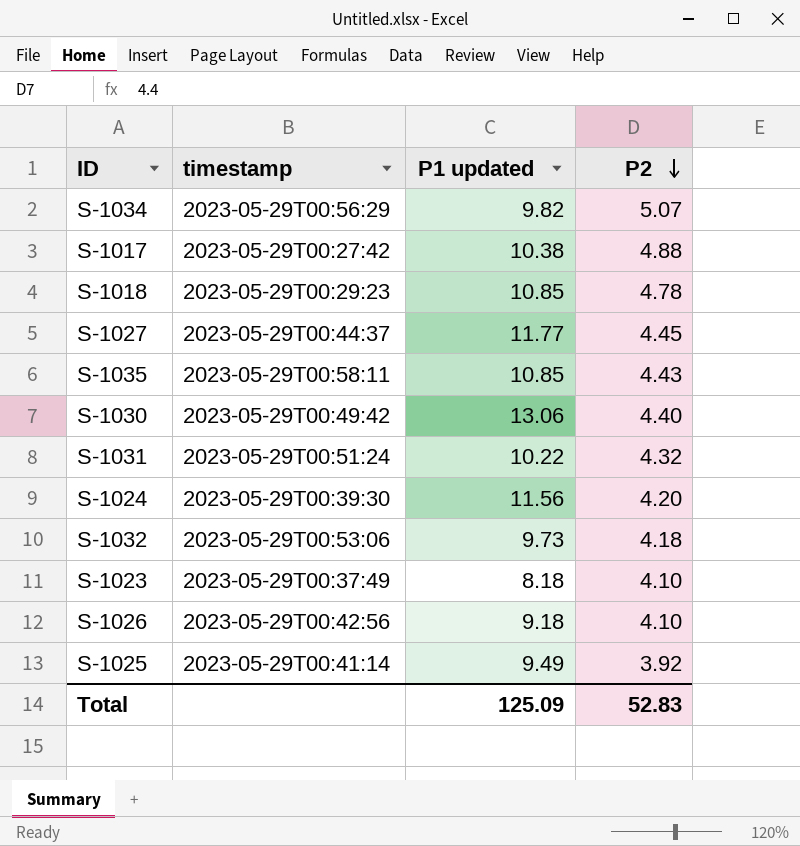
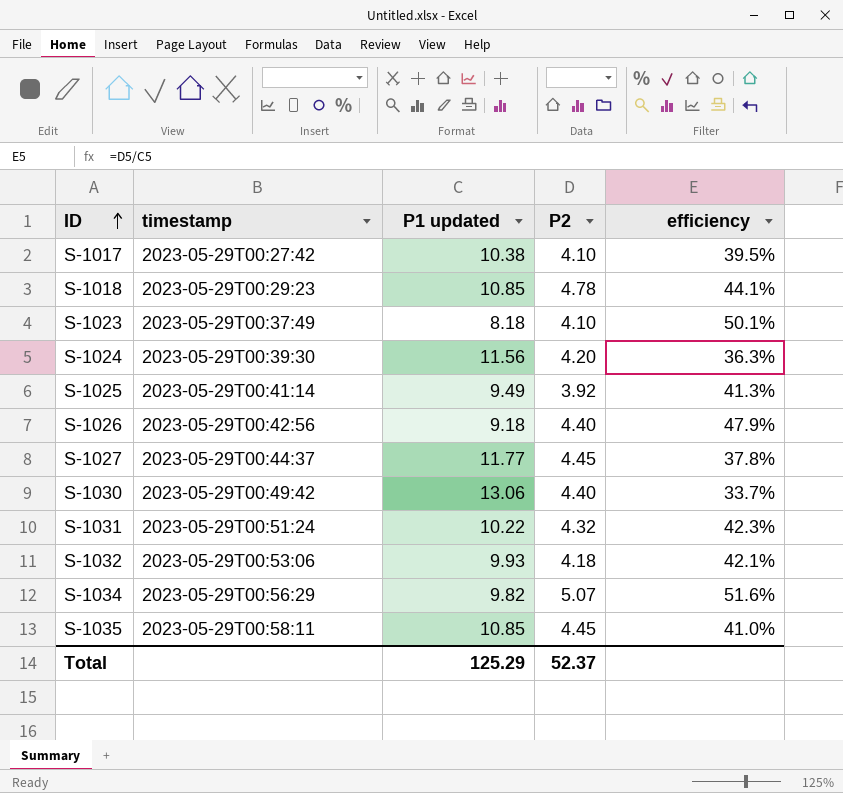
row order: P2 descending -> ID ascending
column efficiency | formula: none -> [P2] / [P1 updated]
S-1017 | P2: 4.88 -> 4.10
S-1026 | P2: 4.10 -> 4.40
S-1032 | P1 updated: 9.73 -> 9.93
S-1035 | P2: 4.43 -> 4.45
Total | P1 updated: 125.09 -> 125.29
Total | P2: 52.83 -> 52.37

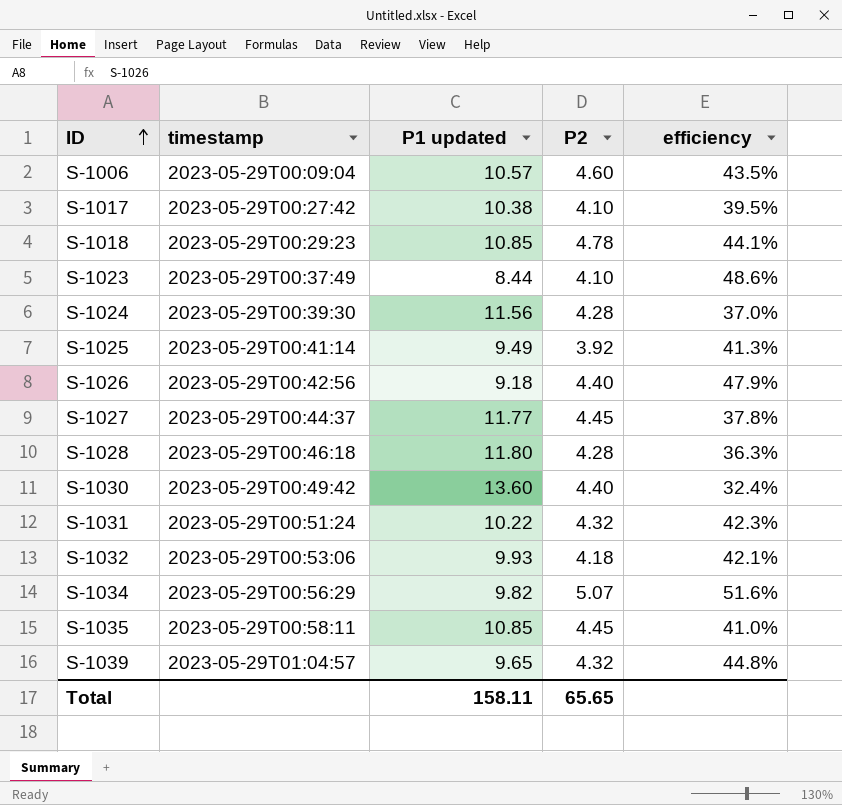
row S-1006: none -> 2023-05-29T00:09:04 | 10.57 | 4.60 | 43.5%
S-1023 | P1 updated: 8.18 -> 8.44
S-1023 | efficiency: 50.1% -> 48.6%
S-1024 | P2: 4.20 -> 4.28
S-1024 | efficiency: 36.3% -> 37.0%
row S-1028: none -> 2023-05-29T00:46:18 | 11.80 | 4.28 | 36.3%
S-1030 | P1 updated: 13.06 -> 13.60
S-1030 | efficiency: 33.7% -> 32.4%
row S-1039: none -> 2023-05-29T01:04:57 | 9.65 | 4.32 | 44.8%
Total | P1 updated: 125.29 -> 158.11
Total | P2: 52.37 -> 65.65

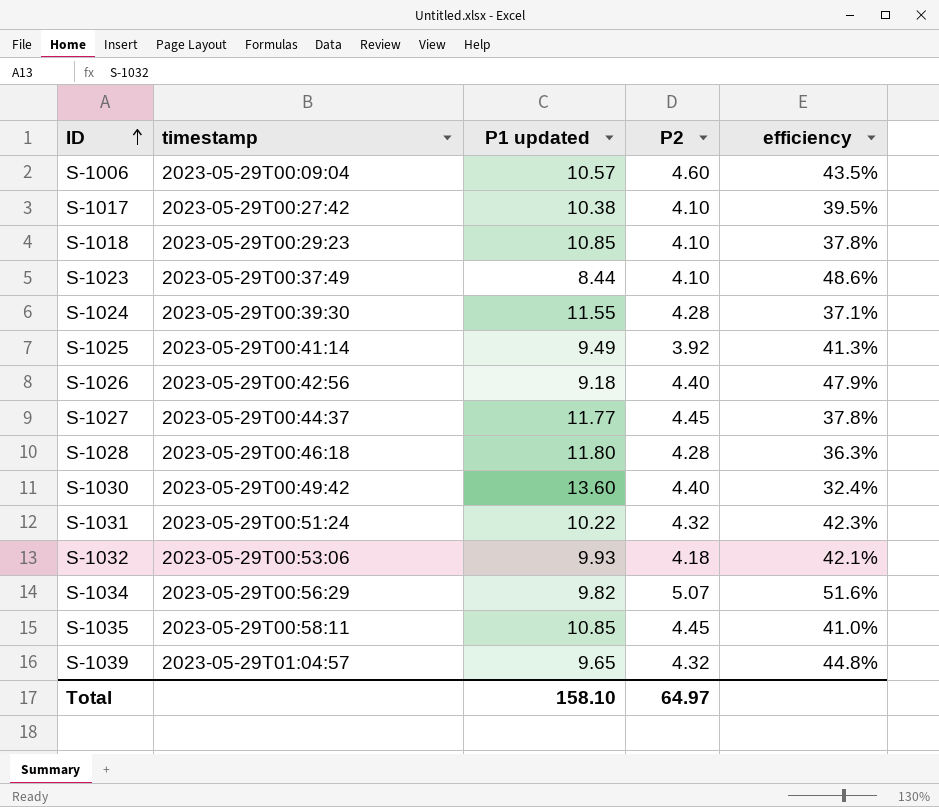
S-1018 | P2: 4.78 -> 4.10
S-1018 | efficiency: 44.1% -> 37.8%
S-1024 | P1 updated: 11.56 -> 11.55
S-1024 | efficiency: 37.0% -> 37.1%
Total | P1 updated: 158.11 -> 158.10
Total | P2: 65.65 -> 64.97

